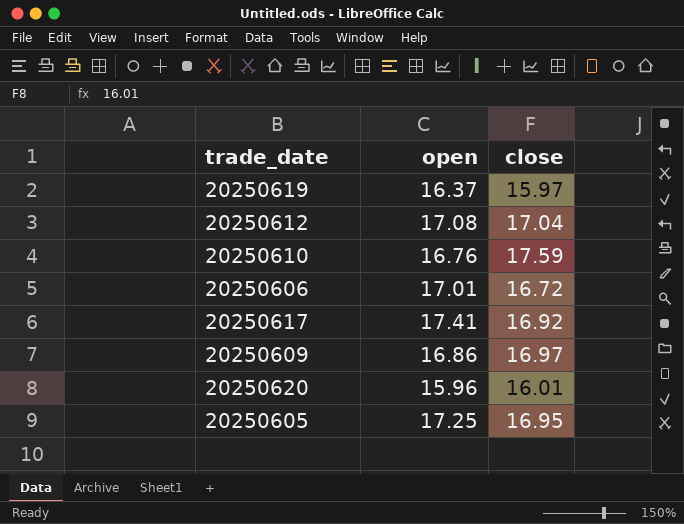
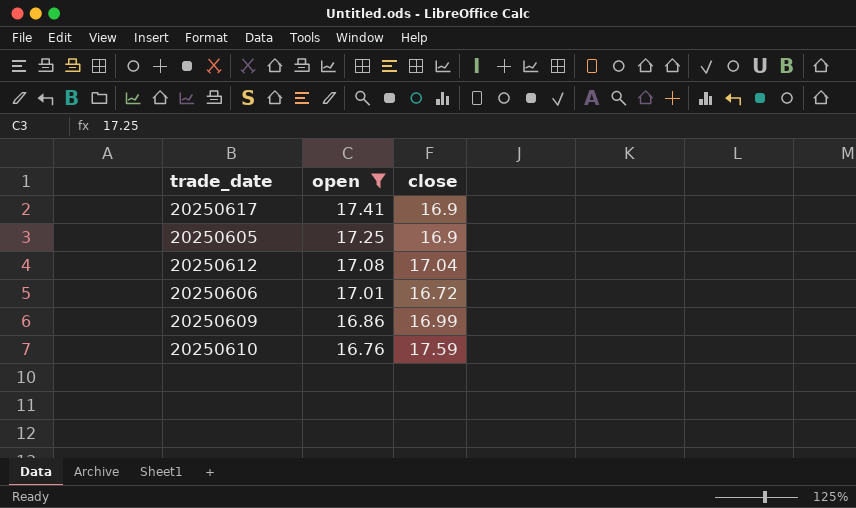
filter: none -> open >= 16.76
row order: none -> open descending
20250617 | close: 16.92 -> 16.9
20250605 | close: 16.95 -> 16.9
20250609 | close: 16.97 -> 16.99

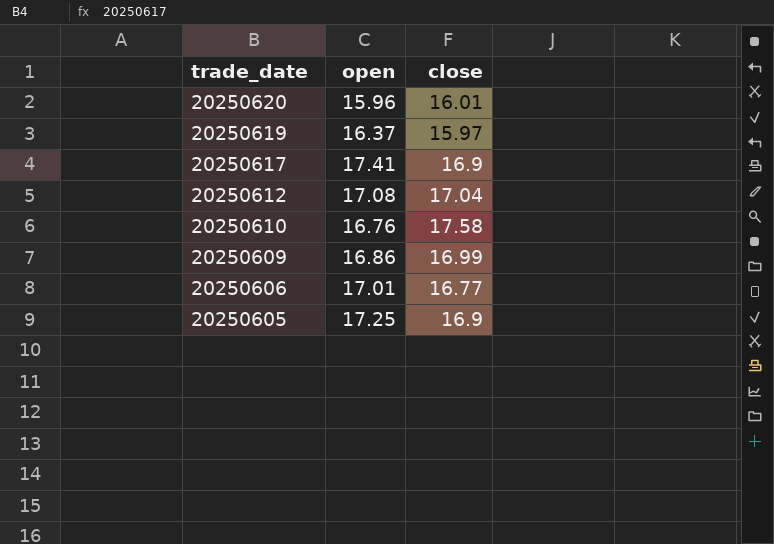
filter: open >= 16.76 -> none
row order: open descending -> trade_date descending
20250610 | close: 17.59 -> 17.58
20250606 | close: 16.72 -> 16.77

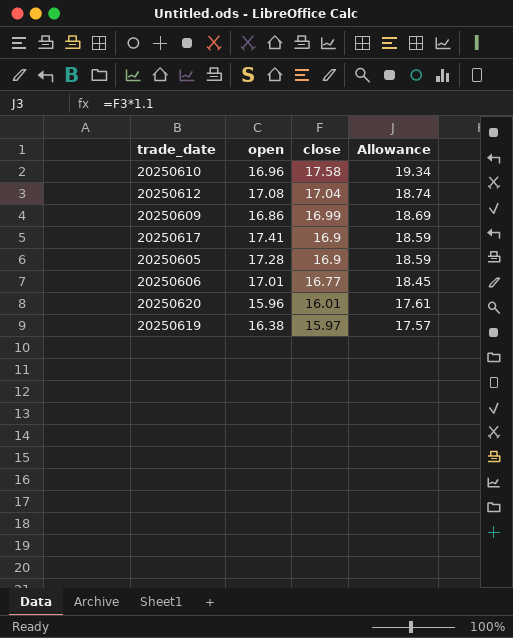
row order: trade_date descending -> close descending
column Allowance | formula: none -> [close] * 1.1
20250610 | open: 16.76 -> 16.96
20250605 | open: 17.25 -> 17.28
20250619 | open: 16.37 -> 16.38

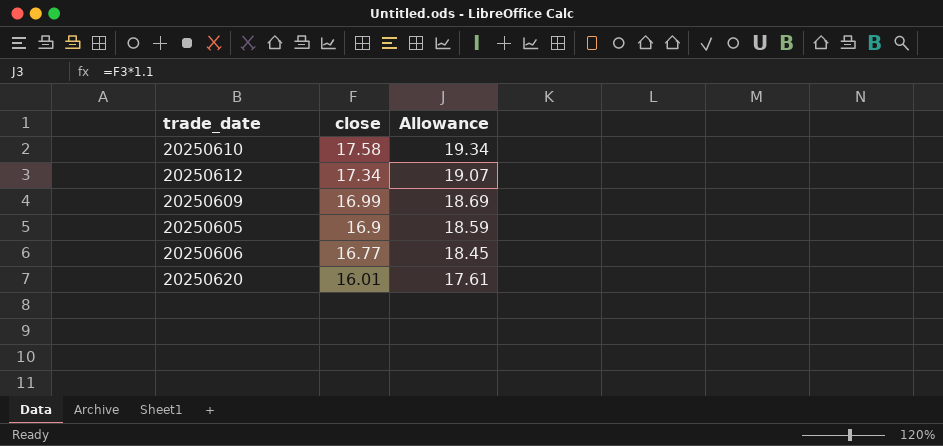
column open | position: 2 -> none
row 20250617: 17.41 | 16.9 | 18.59 -> none
row 20250619: 16.38 | 15.97 | 17.57 -> none
20250612 | close: 17.04 -> 17.34
20250612 | Allowance: 18.74 -> 19.07

